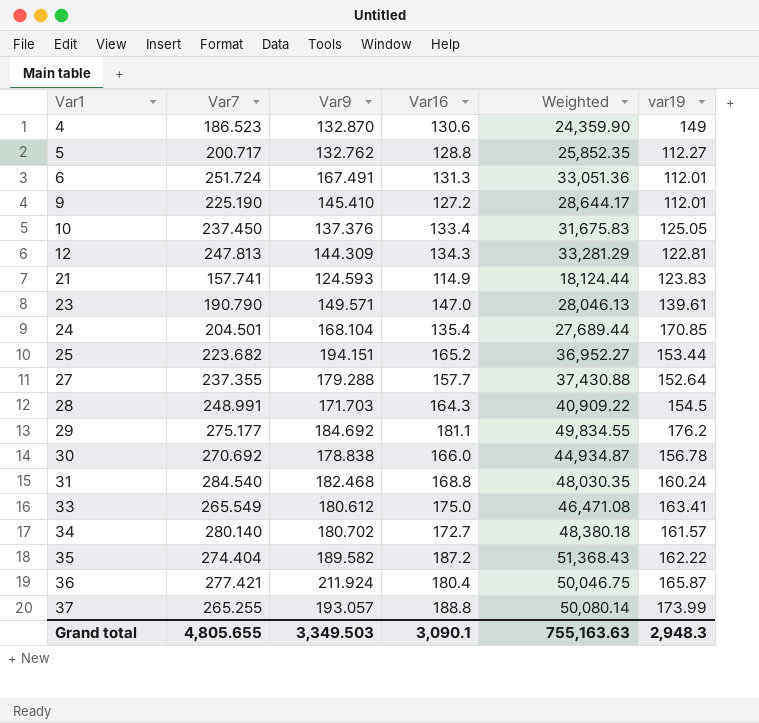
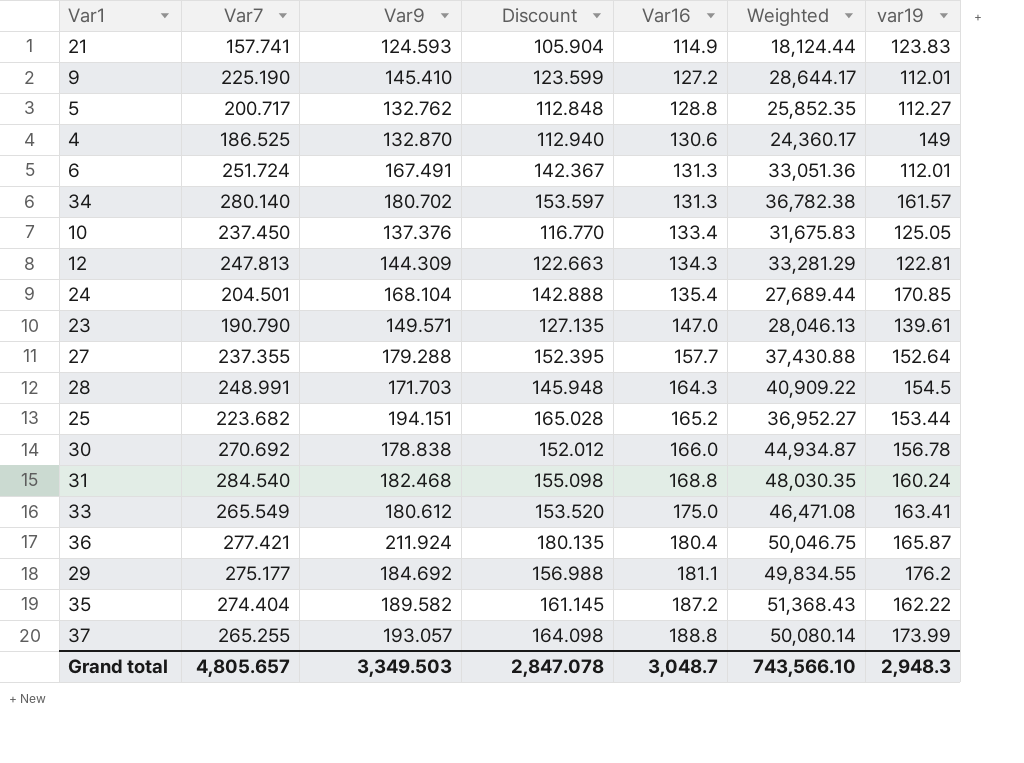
row order: Var1 ascending -> Var16 ascending
column Discount | formula: none -> [Var9] * 0.85
4 | Var7: 186.523 -> 186.525
4 | Weighted: 24,359.90 -> 24,360.17
34 | Var16: 172.7 -> 131.3
34 | Weighted: 48,380.18 -> 36,782.38
Grand total | Var7: 4,805.655 -> 4,805.657
Grand total | Var16: 3,090.1 -> 3,048.7
Grand total | Weighted: 755,163.63 -> 743,566.10

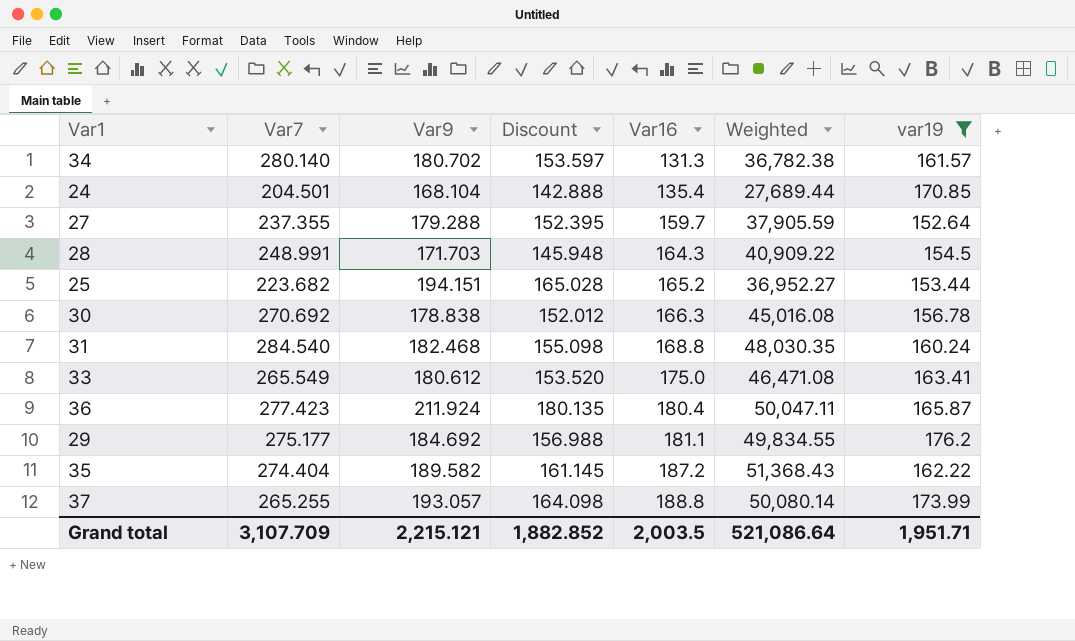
filter: none -> var19 >= 152.64
27 | Var16: 157.7 -> 159.7
27 | Weighted: 37,430.88 -> 37,905.59
30 | Var16: 166.0 -> 166.3
30 | Weighted: 44,934.87 -> 45,016.08
36 | Var7: 277.421 -> 277.423
36 | Weighted: 50,046.75 -> 50,047.11
Grand total | Var7: 4,805.657 -> 3,107.709
Grand total | Var9: 3,349.503 -> 2,215.121
Grand total | Discount: 2,847.078 -> 1,882.852
Grand total | Var16: 3,048.7 -> 2,003.5
Grand total | Weighted: 743,566.10 -> 521,086.64
Grand total | var19: 2,948.3 -> 1,951.71

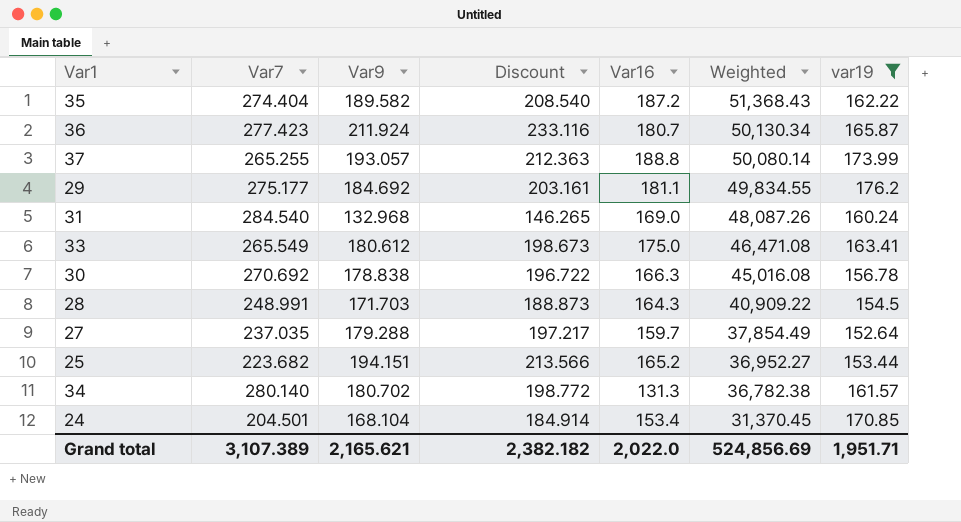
row order: Var16 ascending -> Weighted descending
column Discount | formula: [Var9] * 0.85 -> [Var9] * 1.1
36 | Var16: 180.4 -> 180.7
36 | Weighted: 50,047.11 -> 50,130.34
31 | Var9: 182.468 -> 132.968
31 | Var16: 168.8 -> 169.0
31 | Weighted: 48,030.35 -> 48,087.26
27 | Var7: 237.355 -> 237.035
27 | Weighted: 37,905.59 -> 37,854.49
24 | Var16: 135.4 -> 153.4
24 | Weighted: 27,689.44 -> 31,370.45
Grand total | Var7: 3,107.709 -> 3,107.389
Grand total | Var9: 2,215.121 -> 2,165.621
Grand total | Discount: 1,882.852 -> 2,382.182
Grand total | Var16: 2,003.5 -> 2,022.0
Grand total | Weighted: 521,086.64 -> 524,856.69

